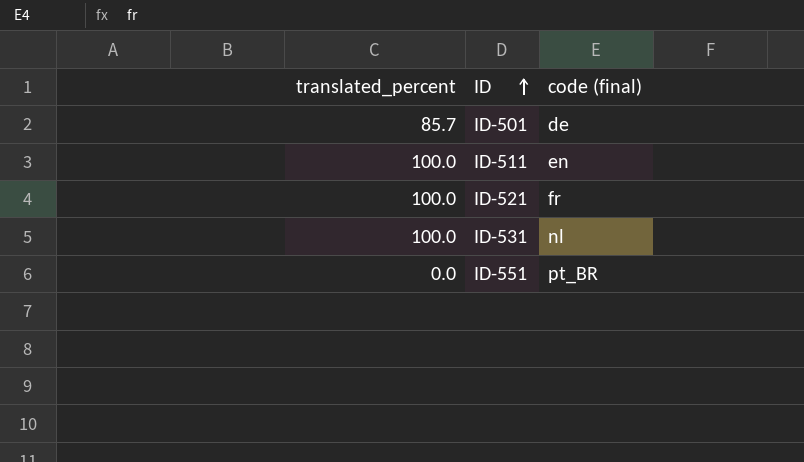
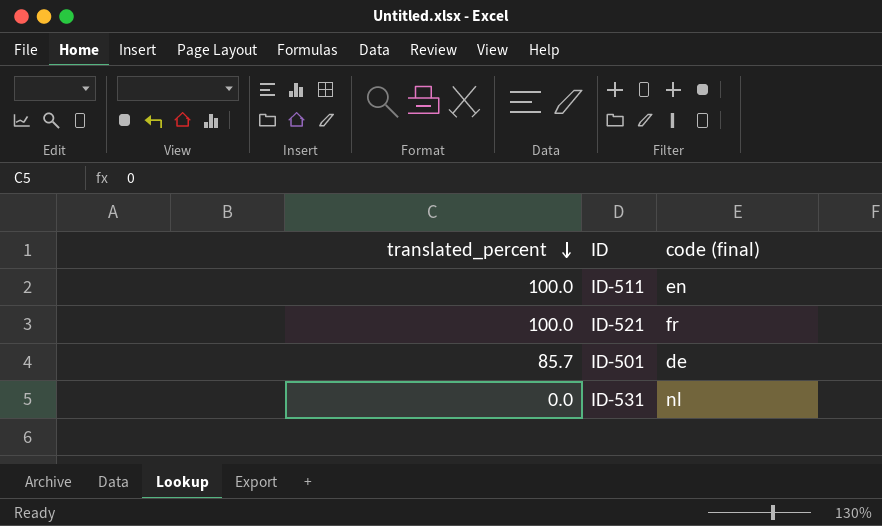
row order: ID ascending -> translated_percent descending
row ID-551: 0.0 | pt_BR -> none
ID-531 | translated_percent: 100.0 -> 0.0

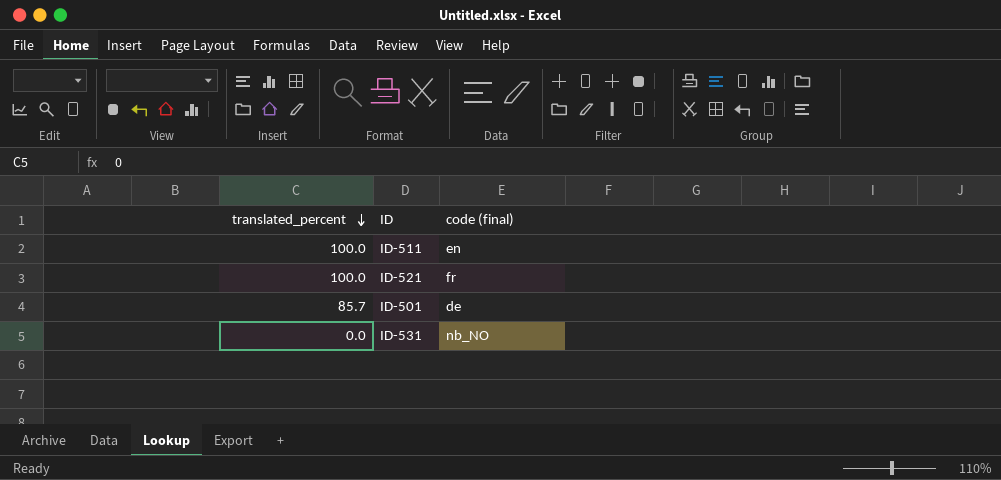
ID-531 | code (final): nl -> nb_NO

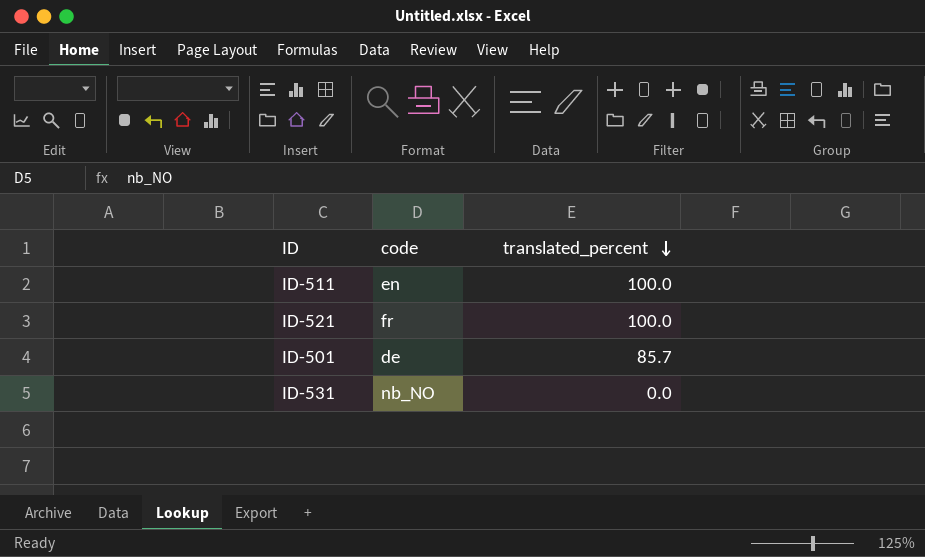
column name: code (final) -> code
column translated_percent | position: 1 -> 3

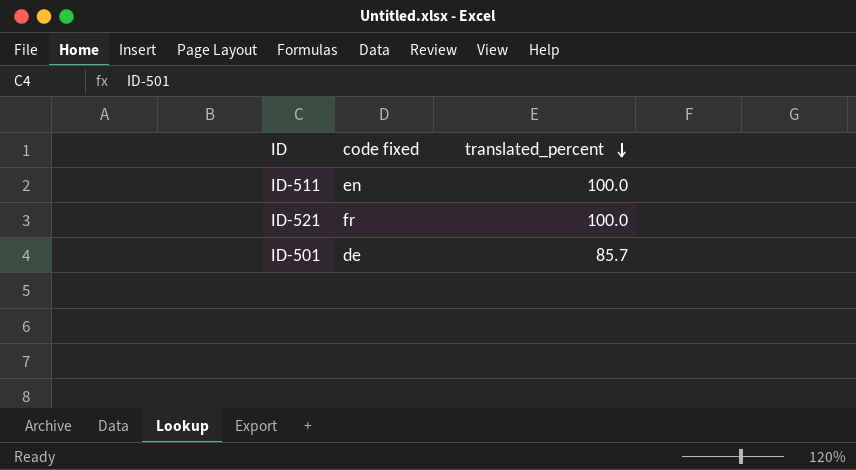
column name: code -> code fixed
row ID-531: nb_NO | 0.0 -> none

